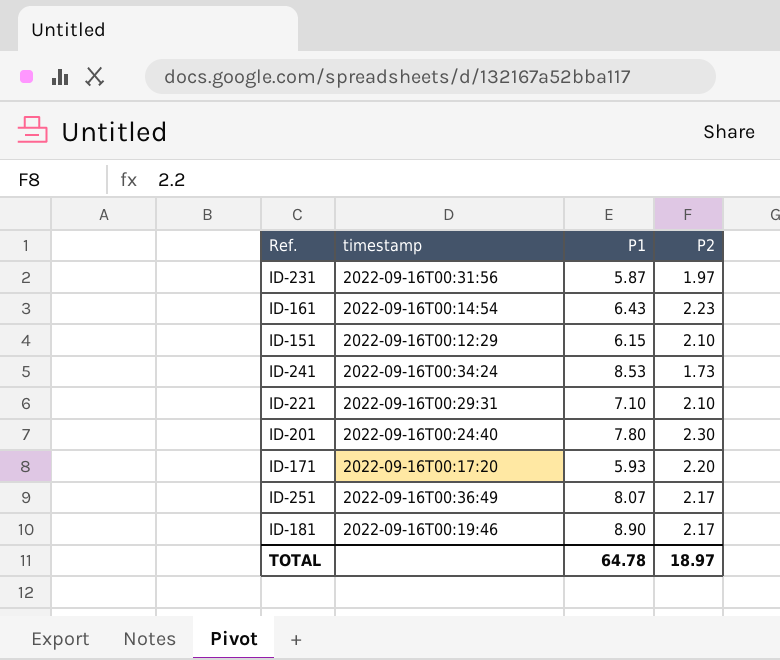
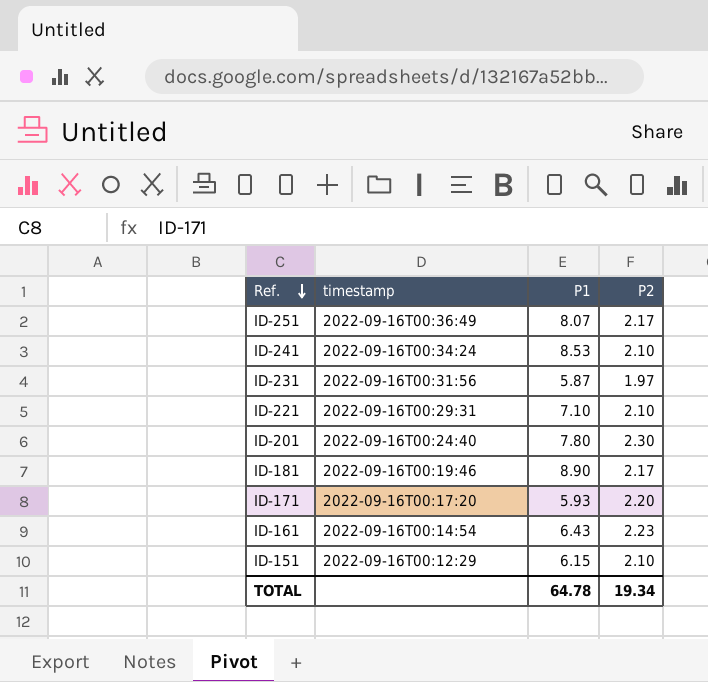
row order: none -> Ref. descending
ID-241 | P2: 1.73 -> 2.10
TOTAL | P2: 18.97 -> 19.34

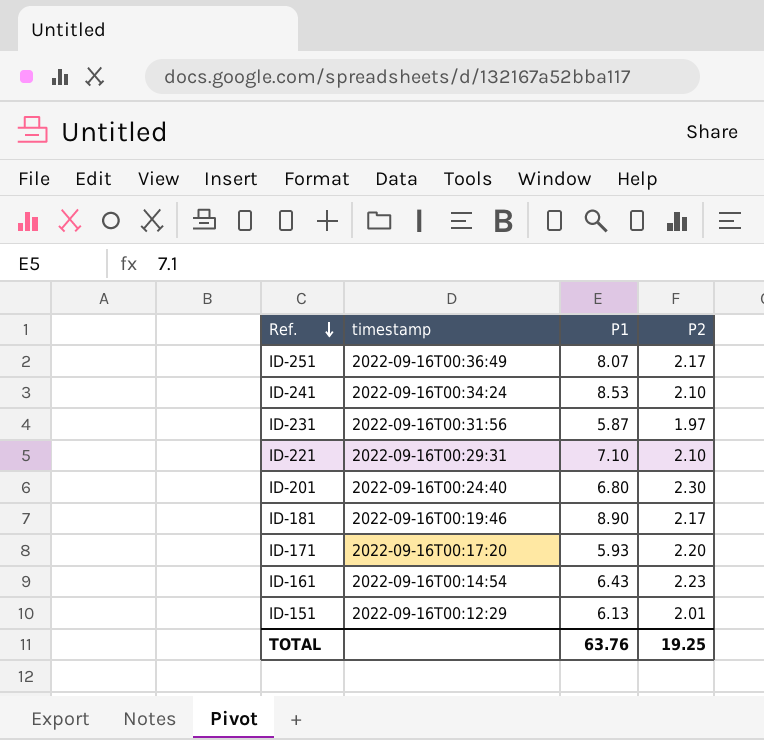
ID-201 | P1: 7.80 -> 6.80
ID-151 | P1: 6.15 -> 6.13
ID-151 | P2: 2.10 -> 2.01
TOTAL | P1: 64.78 -> 63.76
TOTAL | P2: 19.34 -> 19.25

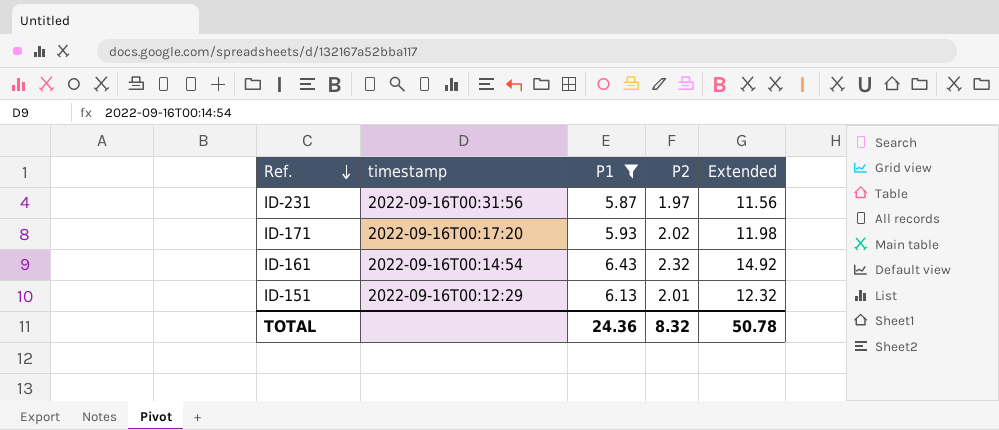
filter: none -> P1 <= 6.43
column Extended | formula: none -> [P1] * [P2]
ID-171 | P2: 2.20 -> 2.02
ID-161 | P2: 2.23 -> 2.32
TOTAL | P1: 63.76 -> 24.36
TOTAL | P2: 19.25 -> 8.32

